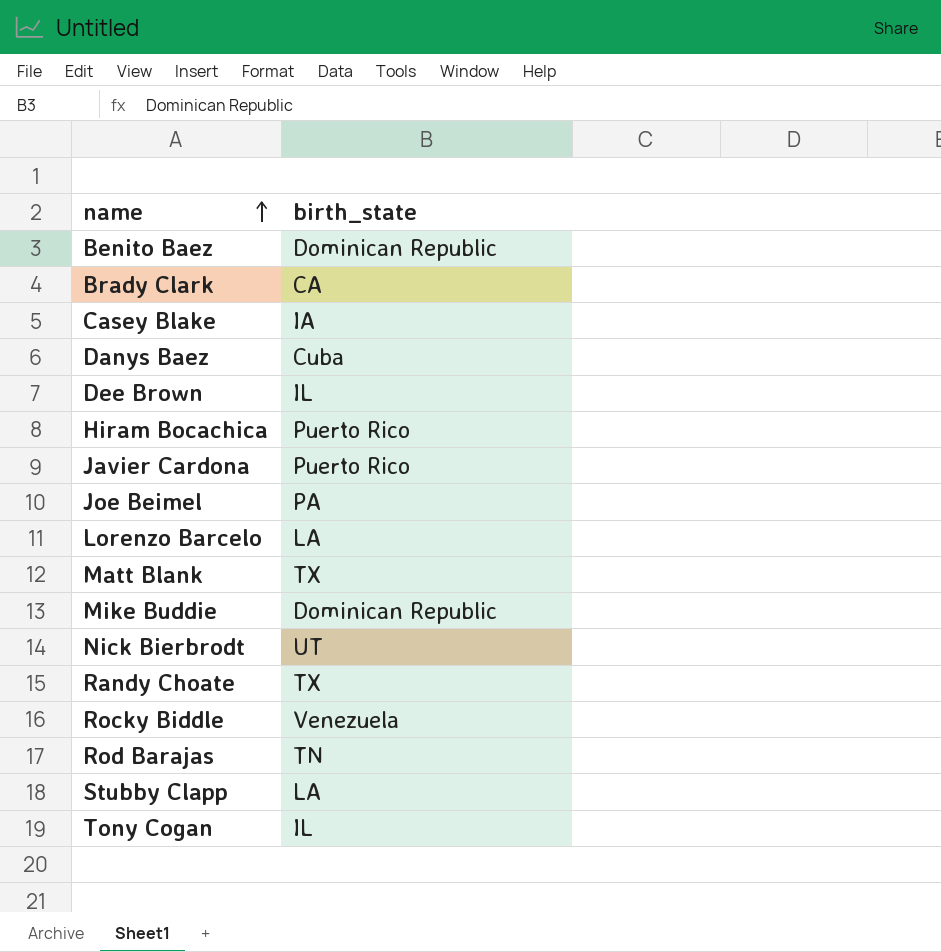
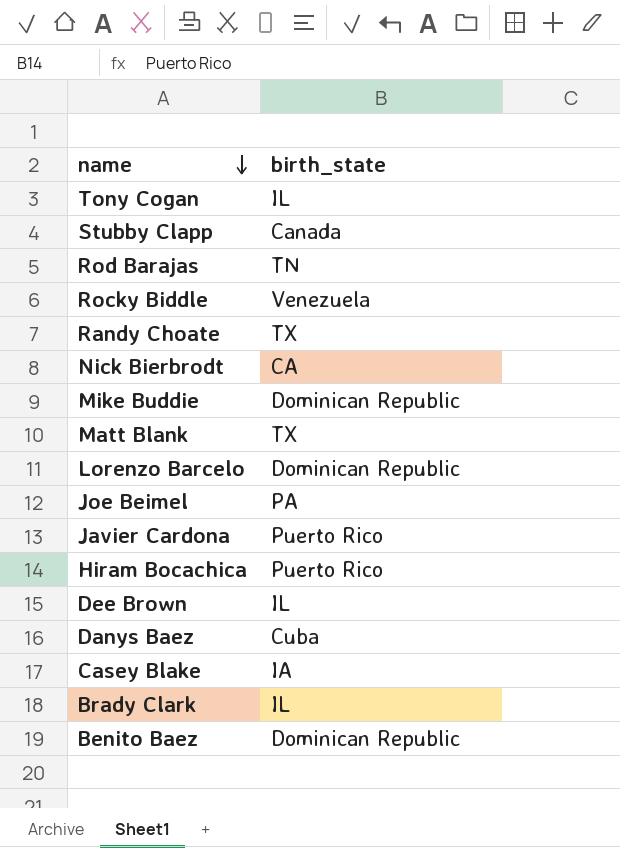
row order: name ascending -> name descending
Stubby Clapp | birth_state: LA -> Canada
Nick Bierbrodt | birth_state: UT -> CA
Lorenzo Barcelo | birth_state: LA -> Dominican Republic
Brady Clark | birth_state: CA -> IL

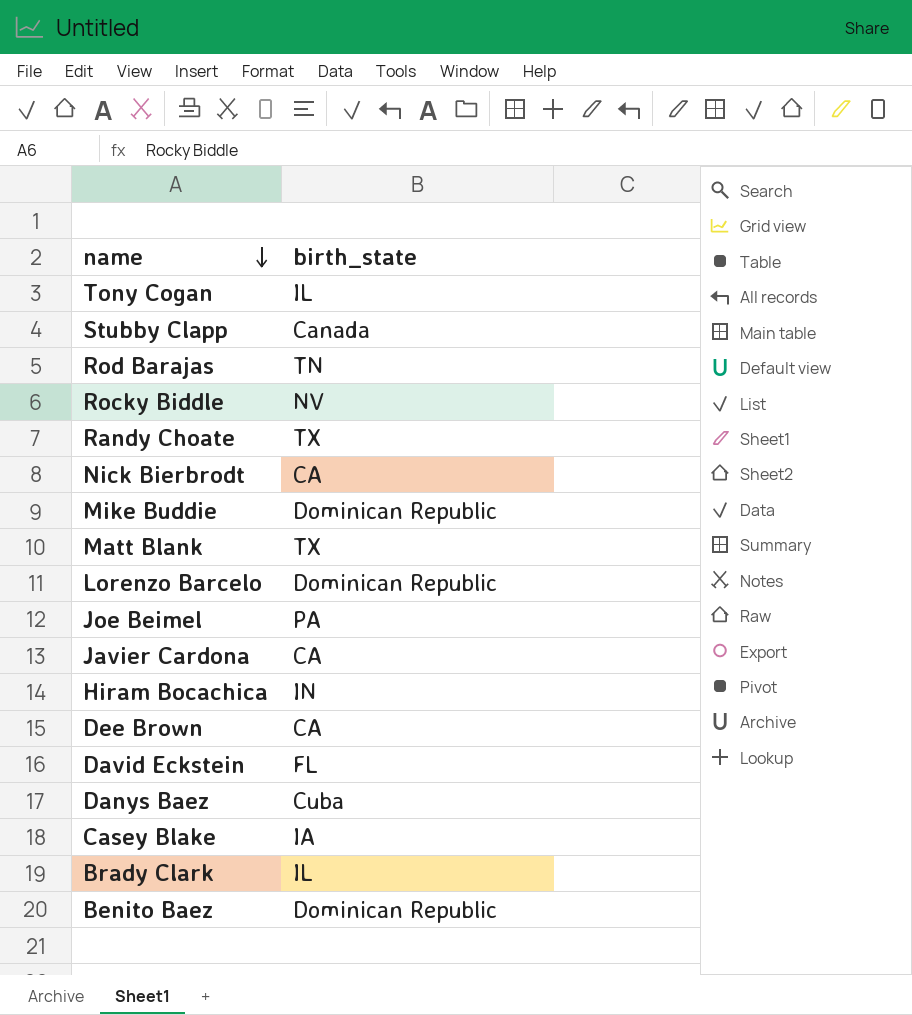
Rocky Biddle | birth_state: Venezuela -> NV
Javier Cardona | birth_state: Puerto Rico -> CA
Hiram Bocachica | birth_state: Puerto Rico -> IN
Dee Brown | birth_state: IL -> CA
row David Eckstein: none -> FL

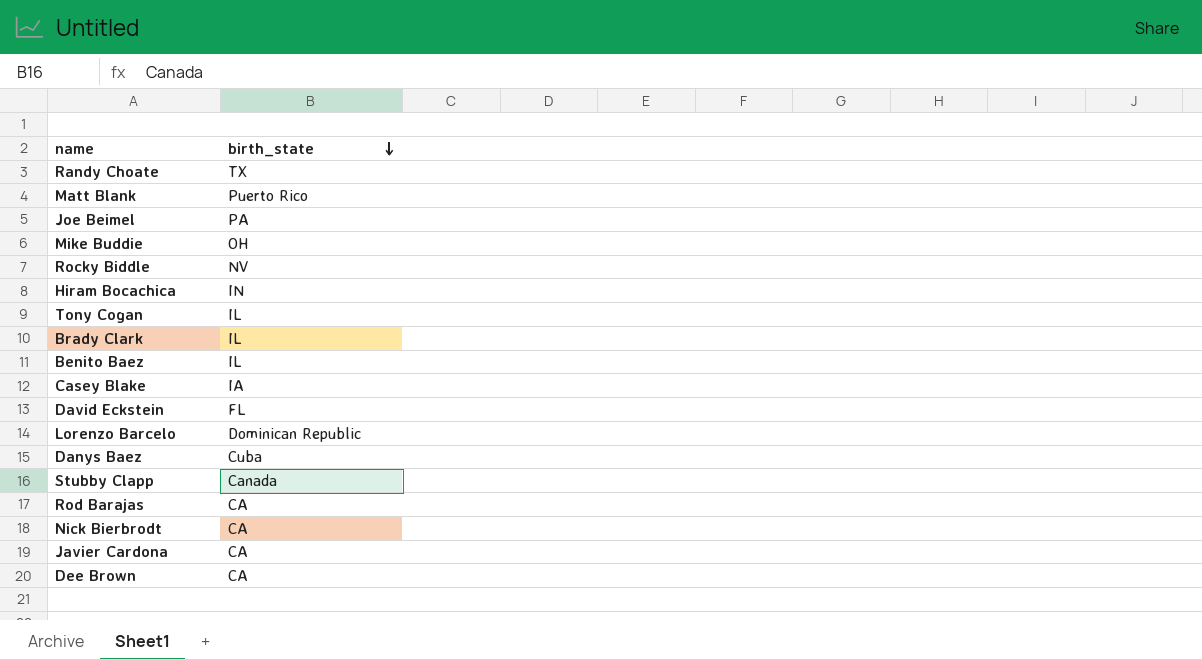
row order: name descending -> birth_state descending
Matt Blank | birth_state: TX -> Puerto Rico
Mike Buddie | birth_state: Dominican Republic -> OH
Benito Baez | birth_state: Dominican Republic -> IL
Rod Barajas | birth_state: TN -> CA

